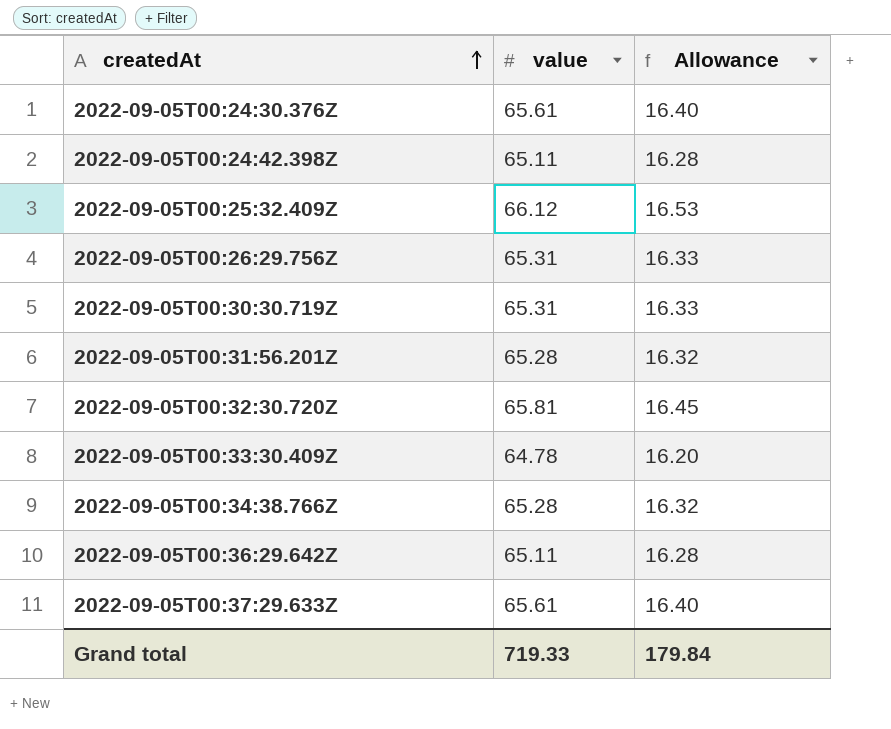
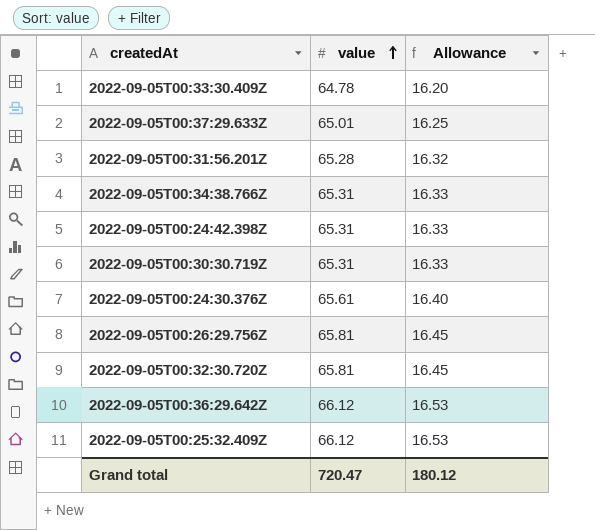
row order: createdAt ascending -> value ascending
2022-09-05T00:37:29.633Z | value: 65.61 -> 65.01
2022-09-05T00:37:29.633Z | Allowance: 16.40 -> 16.25
2022-09-05T00:34:38.766Z | value: 65.28 -> 65.31
2022-09-05T00:34:38.766Z | Allowance: 16.32 -> 16.33
2022-09-05T00:24:42.398Z | value: 65.11 -> 65.31
2022-09-05T00:24:42.398Z | Allowance: 16.28 -> 16.33
2022-09-05T00:26:29.756Z | value: 65.31 -> 65.81
2022-09-05T00:26:29.756Z | Allowance: 16.33 -> 16.45
2022-09-05T00:36:29.642Z | value: 65.11 -> 66.12
2022-09-05T00:36:29.642Z | Allowance: 16.28 -> 16.53
Grand total | value: 719.33 -> 720.47
Grand total | Allowance: 179.84 -> 180.12

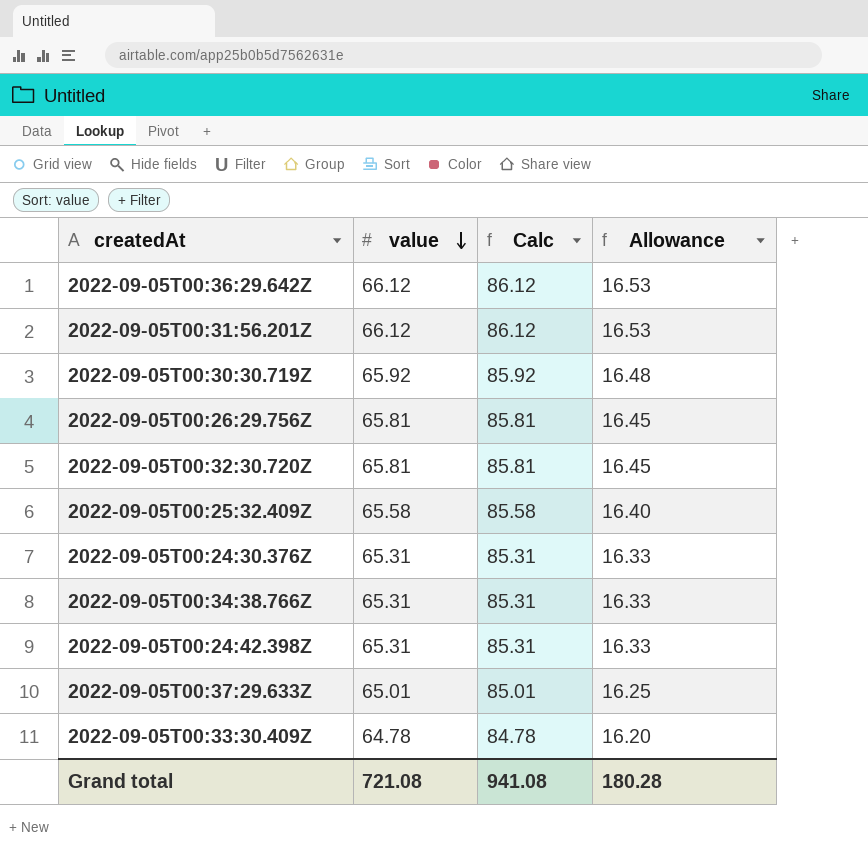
row order: value ascending -> value descending
column Calc | formula: none -> [value] + 20
2022-09-05T00:31:56.201Z | value: 65.28 -> 66.12
2022-09-05T00:31:56.201Z | Allowance: 16.32 -> 16.53
2022-09-05T00:30:30.719Z | value: 65.31 -> 65.92
2022-09-05T00:30:30.719Z | Allowance: 16.33 -> 16.48
2022-09-05T00:25:32.409Z | value: 66.12 -> 65.58
2022-09-05T00:25:32.409Z | Allowance: 16.53 -> 16.40
2022-09-05T00:24:30.376Z | value: 65.61 -> 65.31
2022-09-05T00:24:30.376Z | Allowance: 16.40 -> 16.33
Grand total | value: 720.47 -> 721.08
Grand total | Allowance: 180.12 -> 180.28

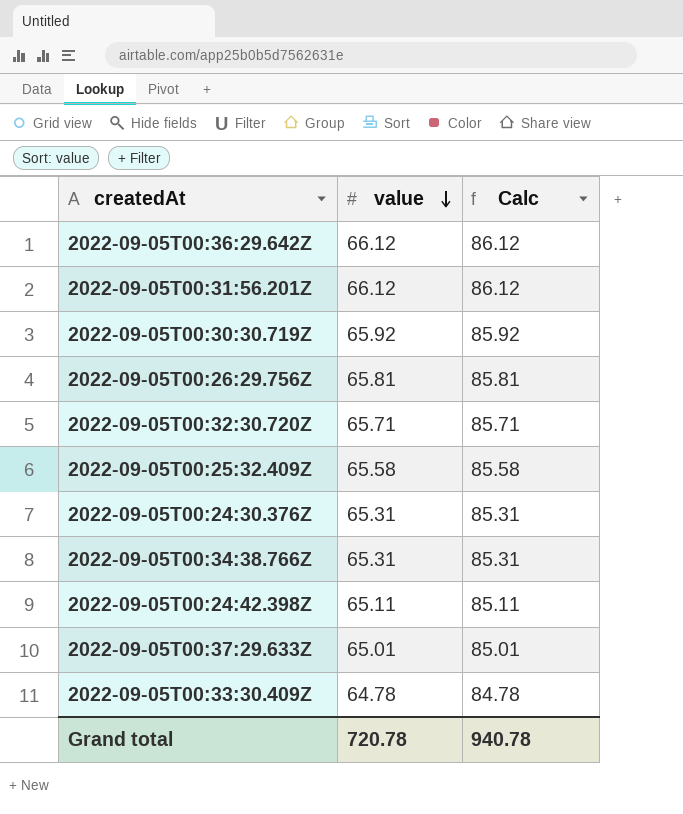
column Allowance | formula: [value] * 0.25 -> none
2022-09-05T00:32:30.720Z | value: 65.81 -> 65.71
2022-09-05T00:32:30.720Z | Calc: 85.81 -> 85.71
2022-09-05T00:24:42.398Z | value: 65.31 -> 65.11
2022-09-05T00:24:42.398Z | Calc: 85.31 -> 85.11
Grand total | value: 721.08 -> 720.78
Grand total | Calc: 941.08 -> 940.78

